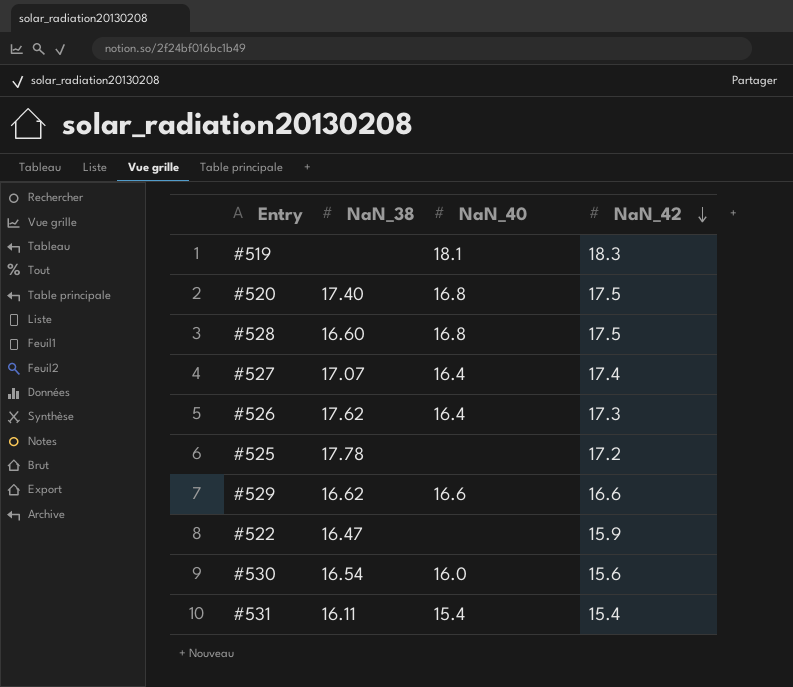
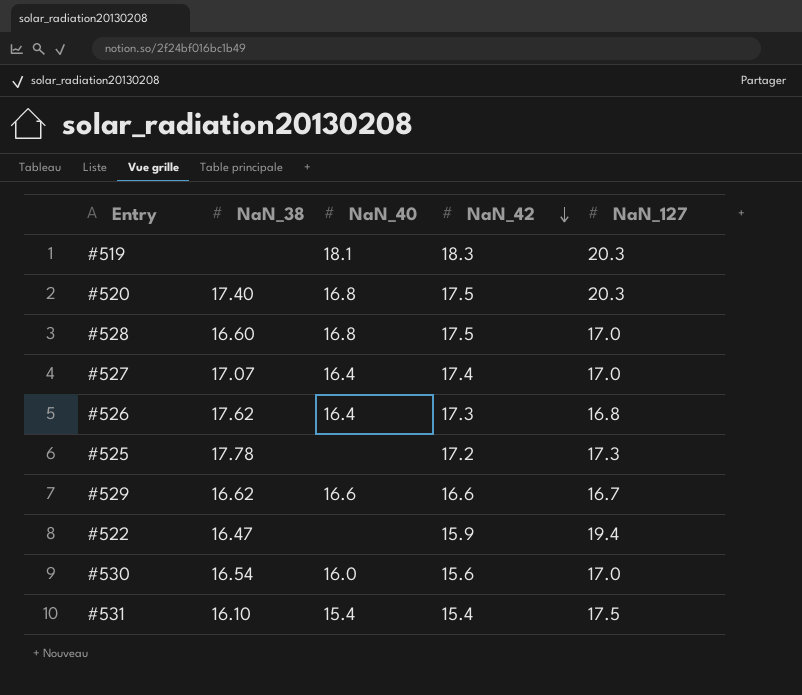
column NaN_127 | position: none -> 5
#531 | NaN_38: 16.11 -> 16.10

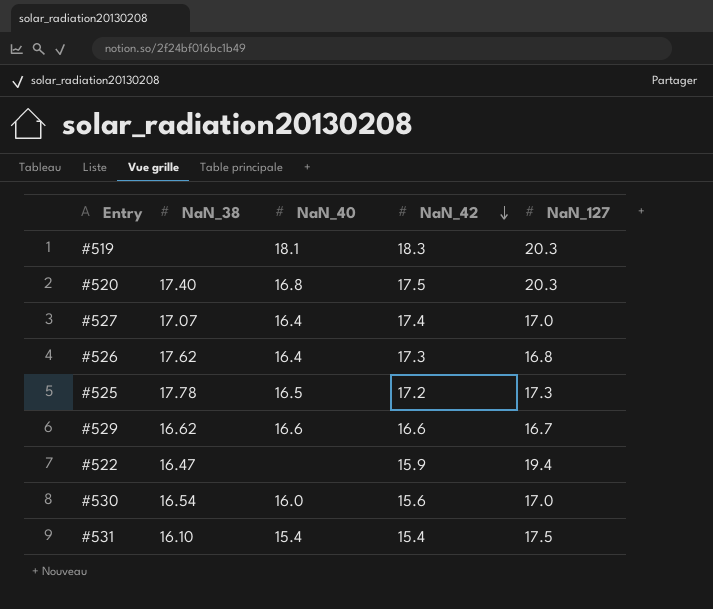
row #528: 16.60 | 16.8 | 17.5 | 17.0 -> none
#525 | NaN_40: none -> 16.5

